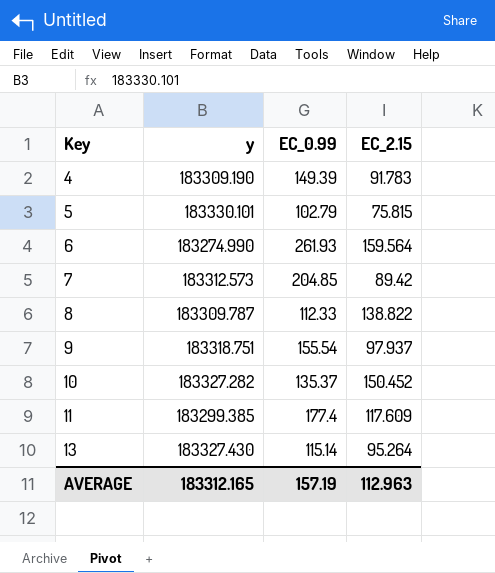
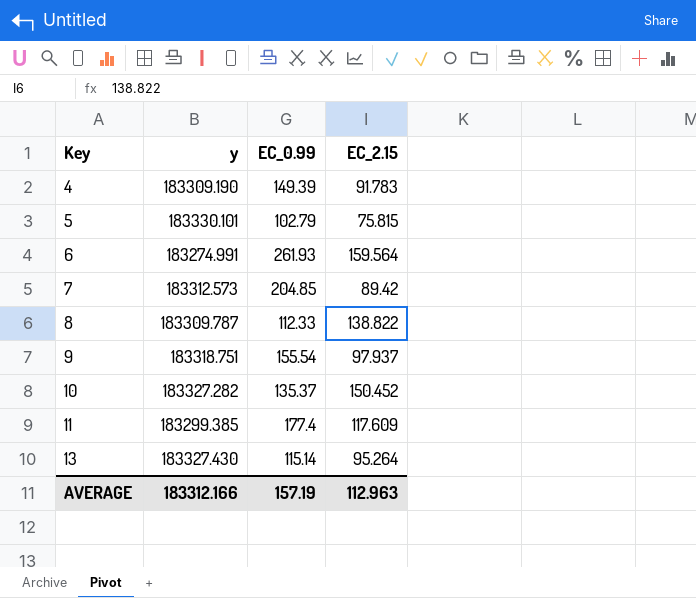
6 | y: 183274.990 -> 183274.991
AVERAGE | y: 183312.165 -> 183312.166

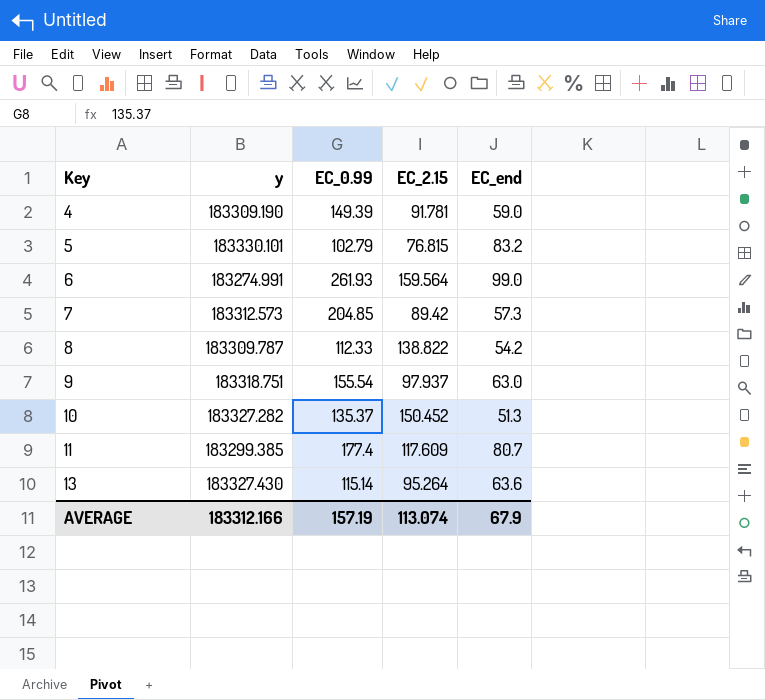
column EC_end | position: none -> 5
4 | EC_2.15: 91.783 -> 91.781
5 | EC_2.15: 75.815 -> 76.815
AVERAGE | EC_2.15: 112.963 -> 113.074

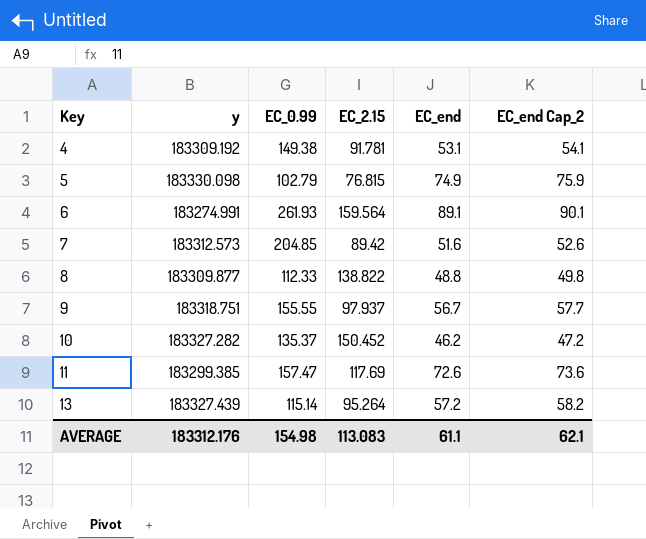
column EC_end Cap_2 | formula: none -> [EC_end] + 1
4 | y: 183309.190 -> 183309.192
4 | EC_0.99: 149.39 -> 149.38
4 | EC_end: 59.0 -> 53.1
5 | y: 183330.101 -> 183330.098
5 | EC_end: 83.2 -> 74.9
6 | EC_end: 99.0 -> 89.1
7 | EC_end: 57.3 -> 51.6
8 | y: 183309.787 -> 183309.877
8 | EC_end: 54.2 -> 48.8
9 | EC_0.99: 155.54 -> 155.55
9 | EC_end: 63.0 -> 56.7
10 | EC_end: 51.3 -> 46.2
11 | EC_0.99: 177.4 -> 157.47
11 | EC_2.15: 117.609 -> 117.69
11 | EC_end: 80.7 -> 72.6
13 | y: 183327.430 -> 183327.439
13 | EC_end: 63.6 -> 57.2
AVERAGE | y: 183312.166 -> 183312.176
AVERAGE | EC_0.99: 157.19 -> 154.98
AVERAGE | EC_2.15: 113.074 -> 113.083
AVERAGE | EC_end: 67.9 -> 61.1

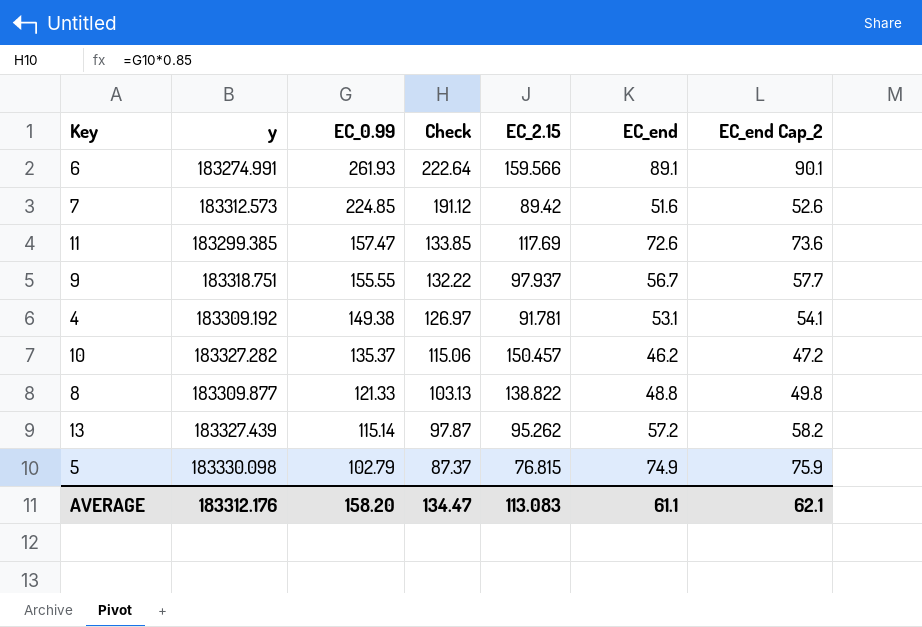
row order: Key ascending -> EC_0.99 descending
column Check | formula: none -> [EC_0.99] * 0.85
6 | EC_2.15: 159.564 -> 159.566
7 | EC_0.99: 204.85 -> 224.85
10 | EC_2.15: 150.452 -> 150.457
8 | EC_0.99: 112.33 -> 121.33
13 | EC_2.15: 95.264 -> 95.262
AVERAGE | EC_0.99: 154.98 -> 158.20

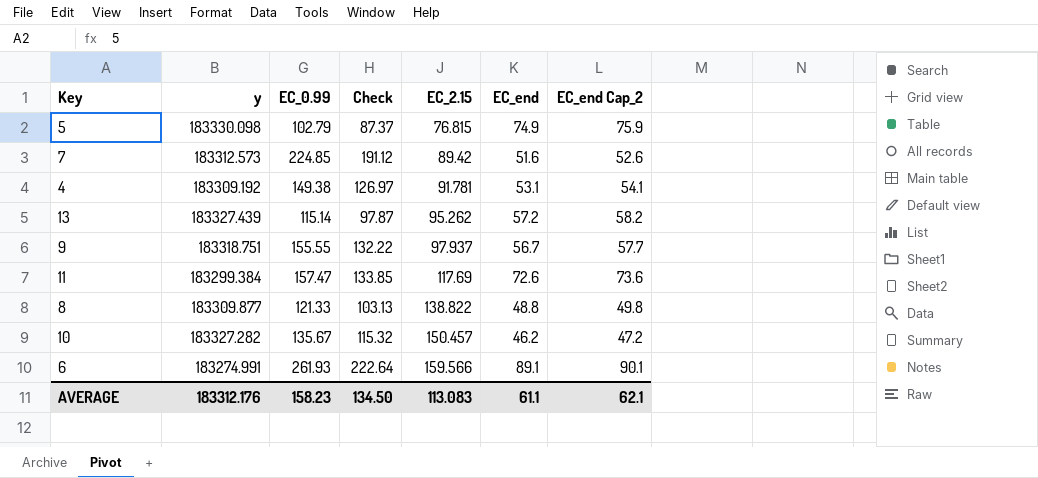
row order: EC_0.99 descending -> EC_2.15 ascending
11 | y: 183299.385 -> 183299.384
10 | EC_0.99: 135.37 -> 135.67
10 | Check: 115.06 -> 115.32
AVERAGE | EC_0.99: 158.20 -> 158.23
AVERAGE | Check: 134.47 -> 134.50

